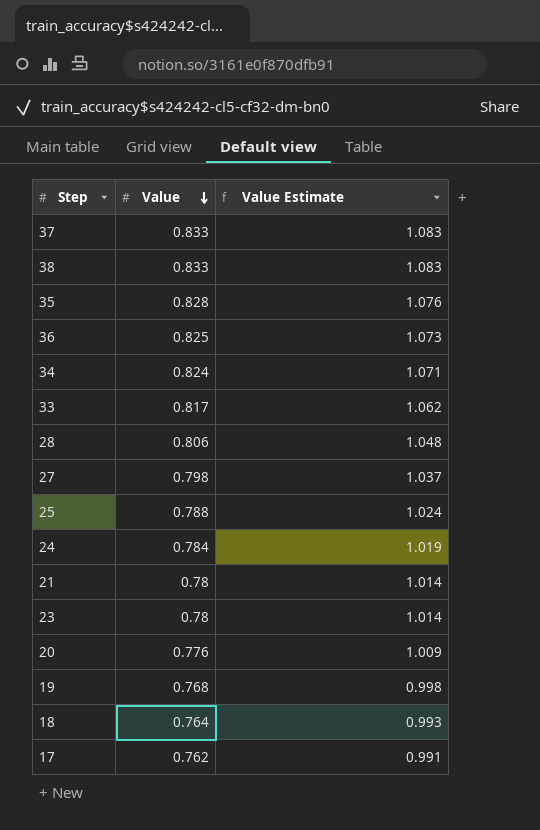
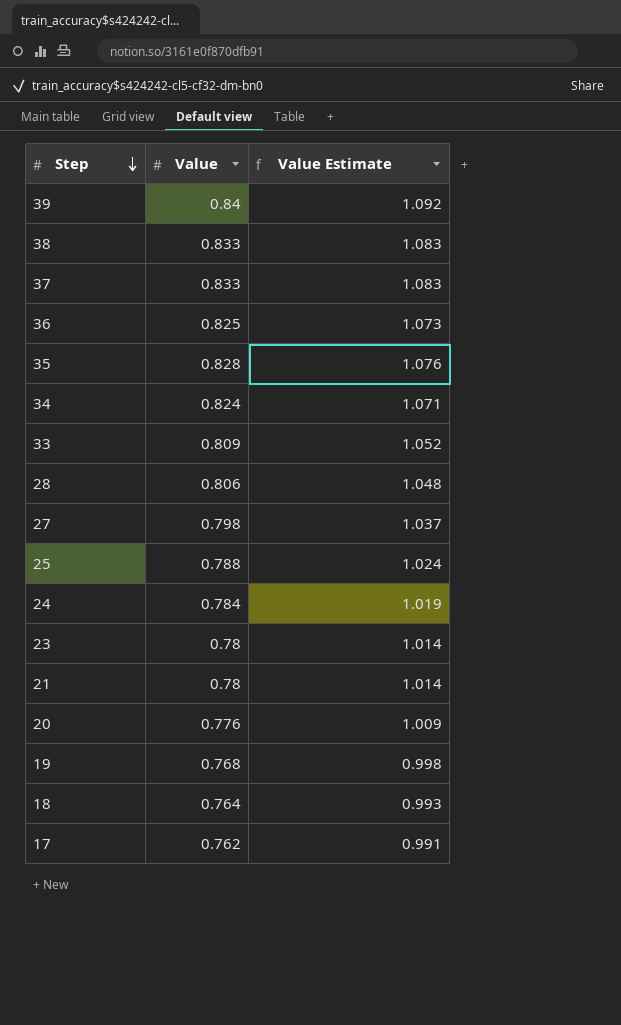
row order: Value descending -> Step descending
row 39: none -> 0.84 | 1.092
33 | Value: 0.817 -> 0.809
33 | Value Estimate: 1.062 -> 1.052

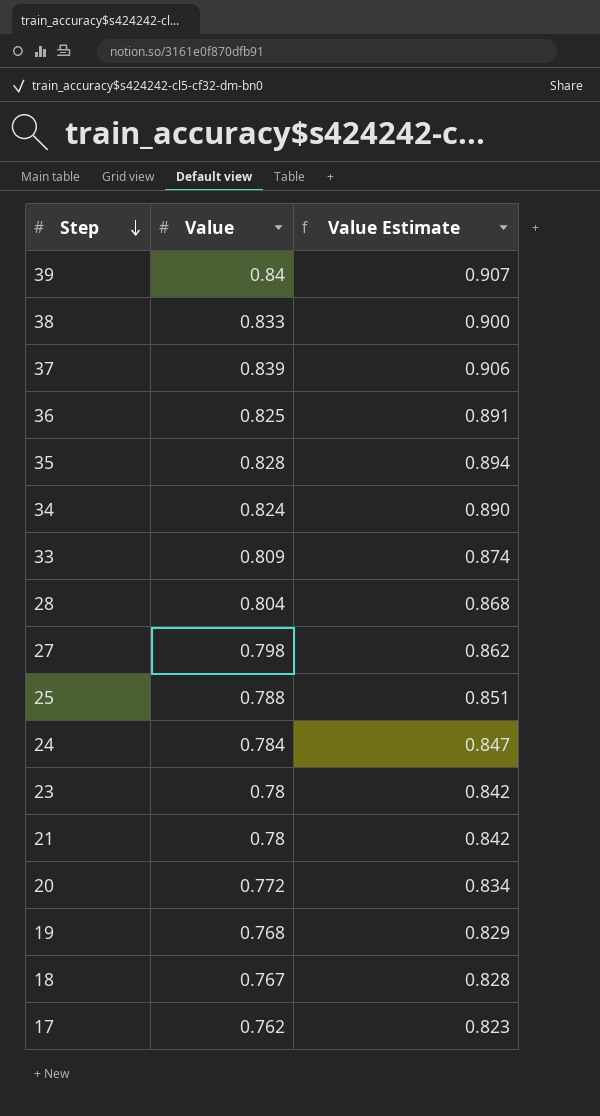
column Value Estimate | formula: [Value] * 1.3 -> [Value] * 1.08
37 | Value: 0.833 -> 0.839
28 | Value: 0.806 -> 0.804
20 | Value: 0.776 -> 0.772
18 | Value: 0.764 -> 0.767

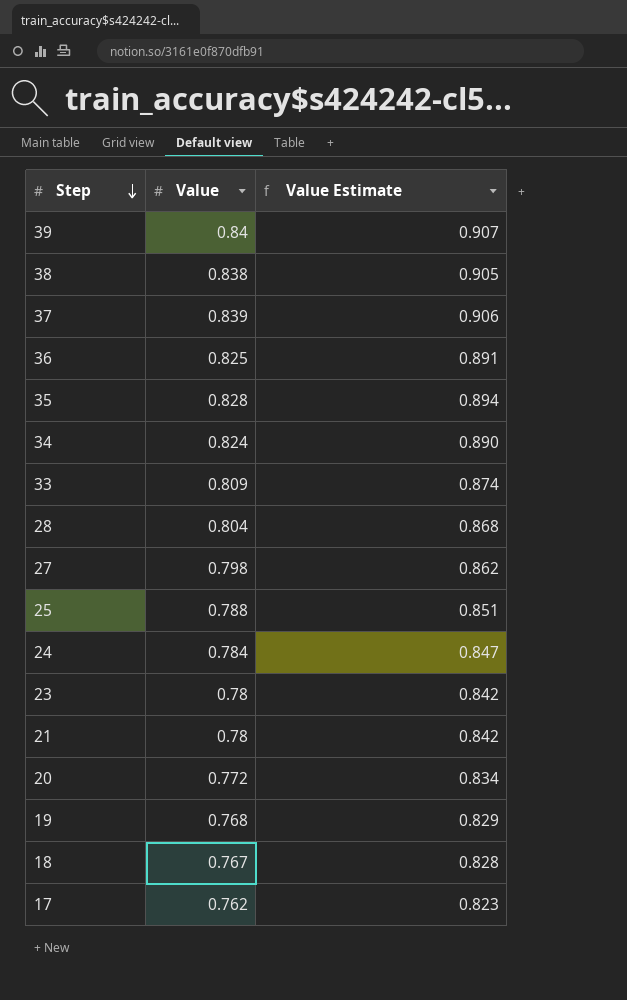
38 | Value: 0.833 -> 0.838
38 | Value Estimate: 0.900 -> 0.905

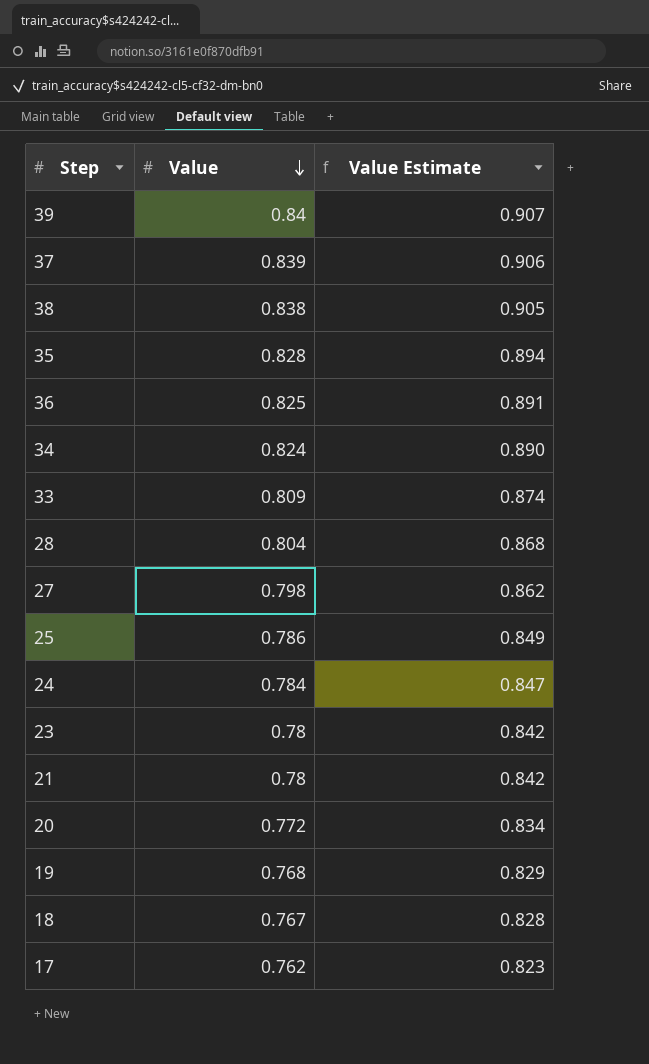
row order: Step descending -> Value descending
25 | Value: 0.788 -> 0.786
25 | Value Estimate: 0.851 -> 0.849

